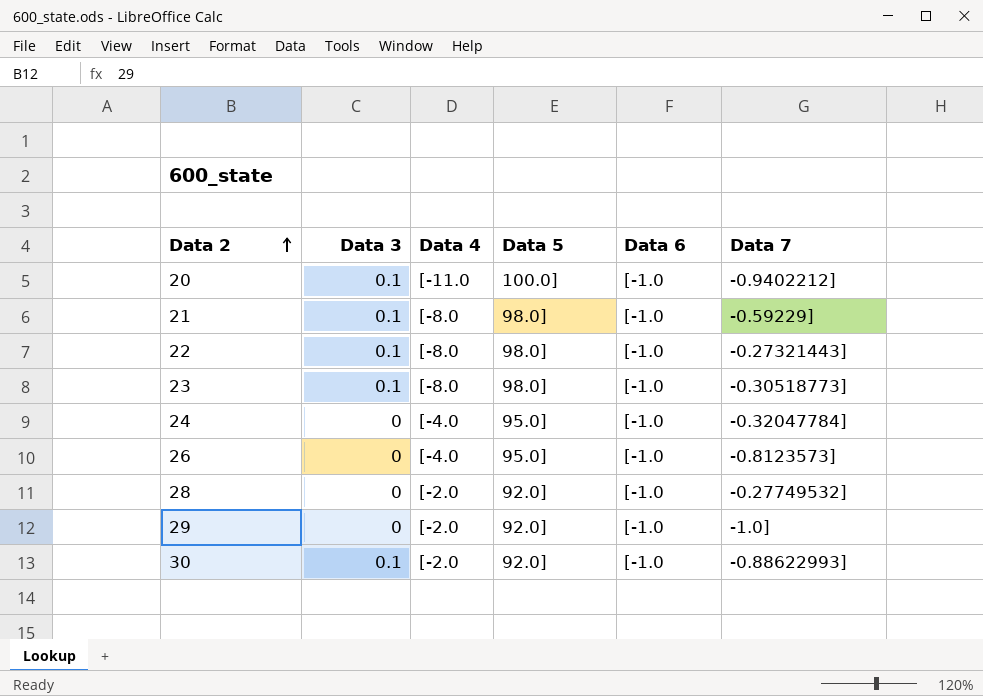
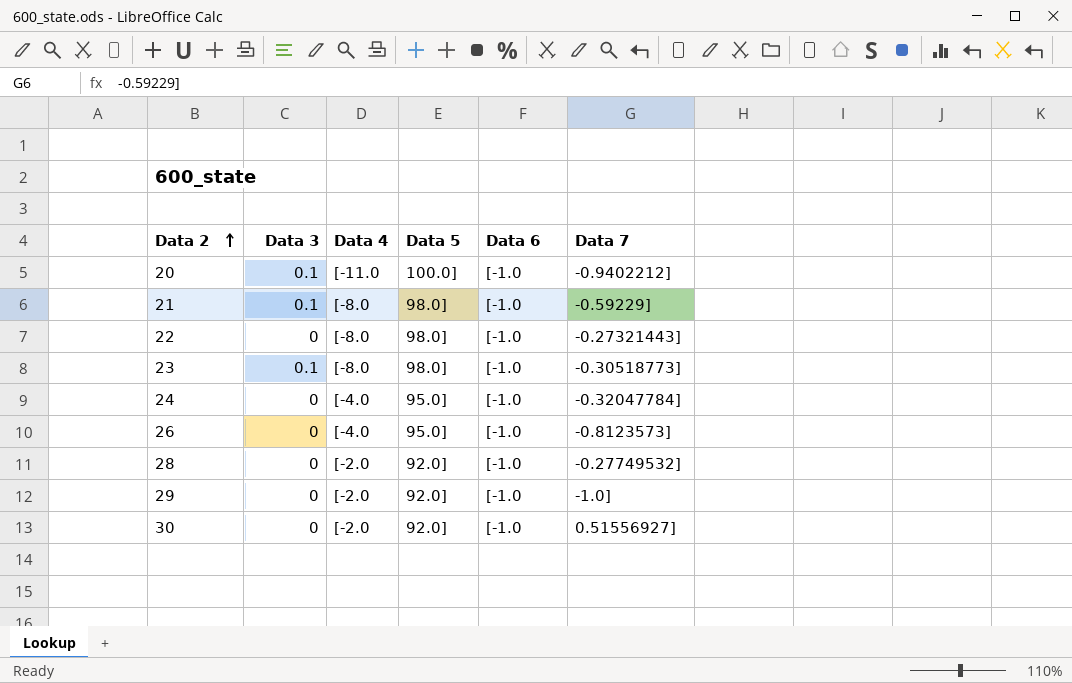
22 | Data 3: 0.1 -> 0
30 | Data 3: 0.1 -> 0
30 | Data 7: -0.88622993] -> 0.51556927]

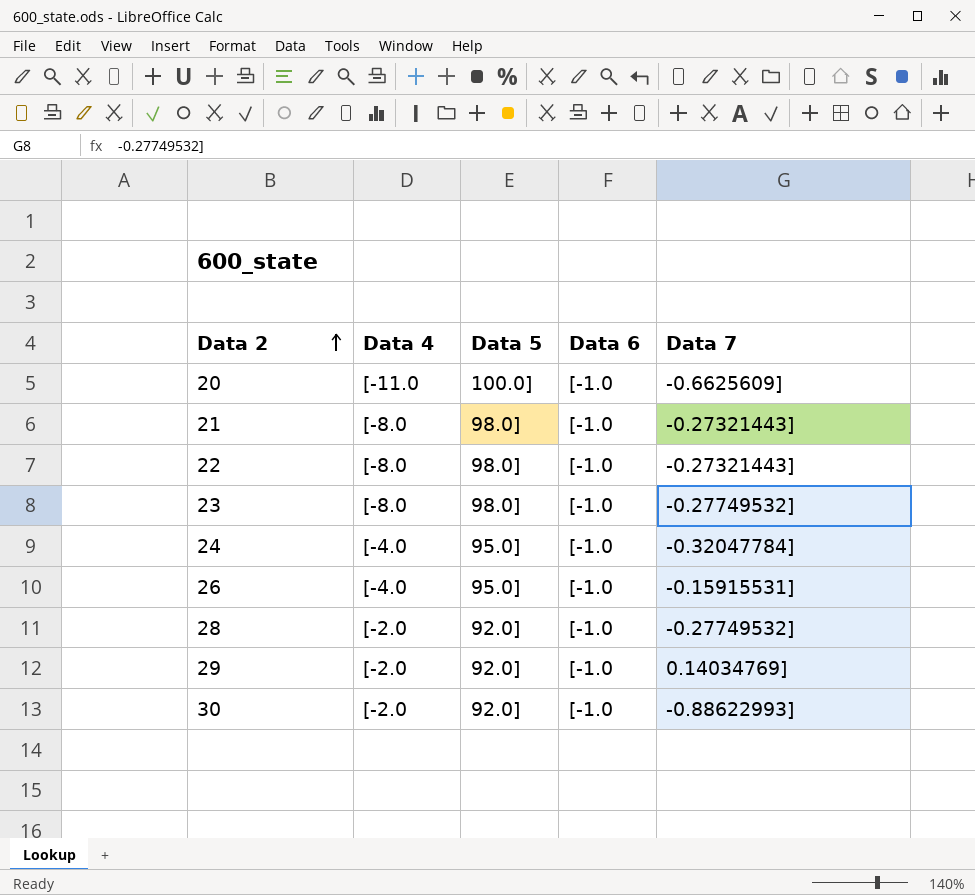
column Data 3 | position: 2 -> none
20 | Data 7: -0.9402212] -> -0.6625609]
21 | Data 7: -0.59229] -> -0.27321443]
23 | Data 7: -0.30518773] -> -0.27749532]
26 | Data 7: -0.8123573] -> -0.15915531]
29 | Data 7: -1.0] -> 0.14034769]
30 | Data 7: 0.51556927] -> -0.88622993]

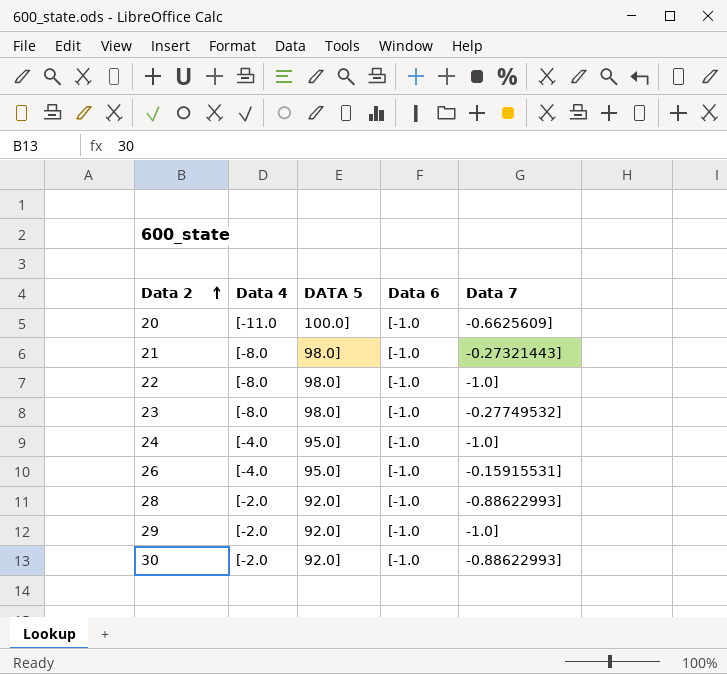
column name: Data 5 -> DATA 5
22 | Data 7: -0.27321443] -> -1.0]
24 | Data 7: -0.32047784] -> -1.0]
28 | Data 7: -0.27749532] -> -0.88622993]
29 | Data 7: 0.14034769] -> -1.0]

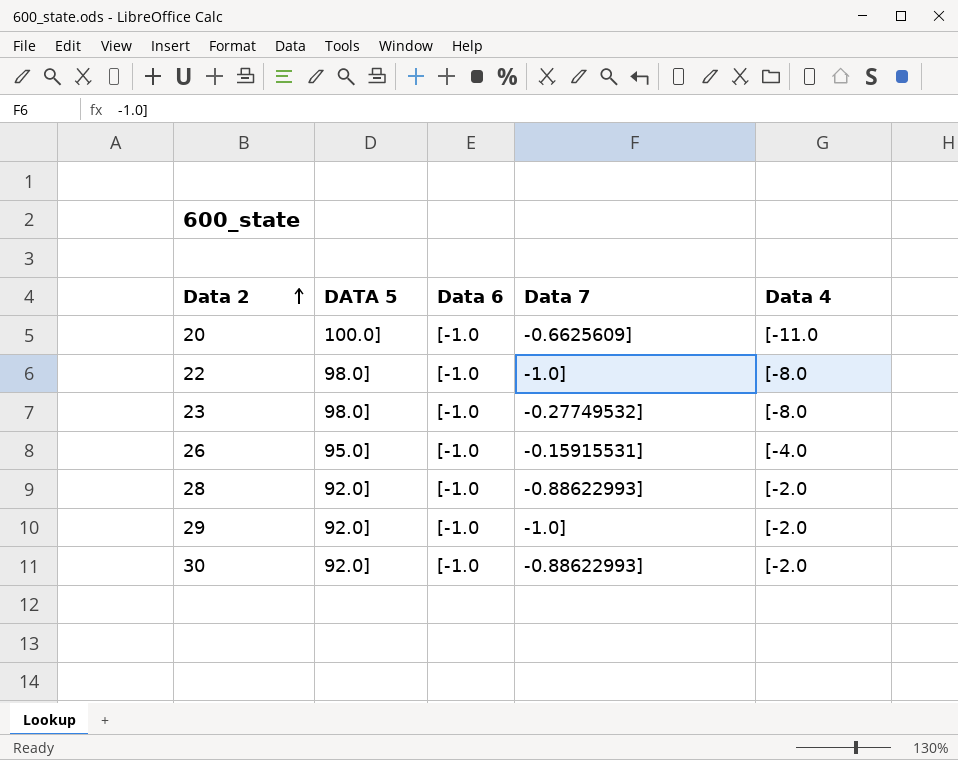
column Data 4 | position: 2 -> 5
row 21: [-8.0 | 98.0] | [-1.0 | -0.27321443] -> none
row 24: [-4.0 | 95.0] | [-1.0 | -1.0] -> none

